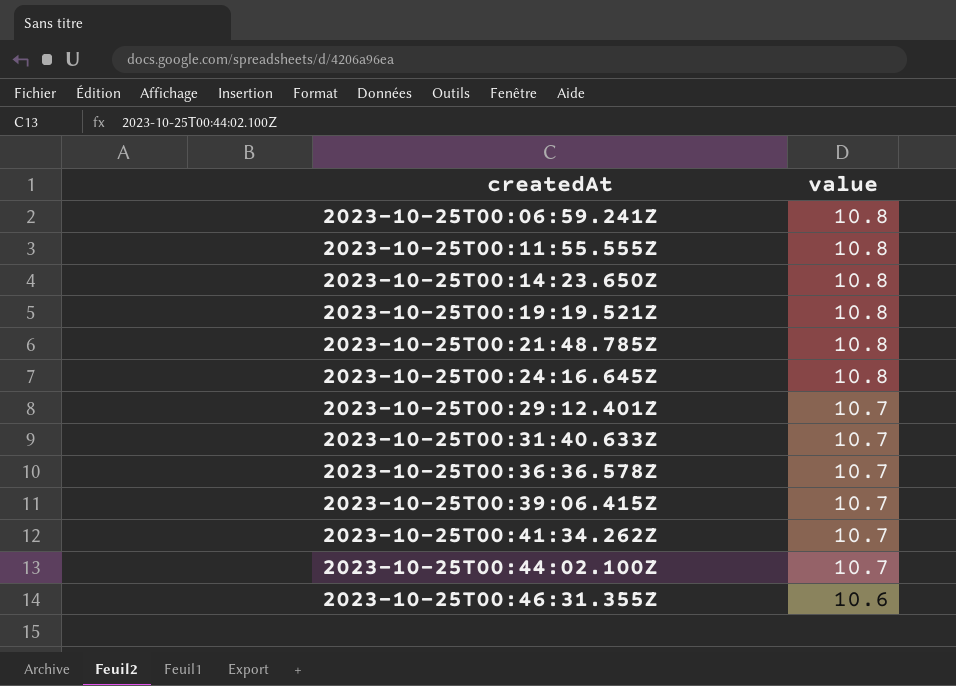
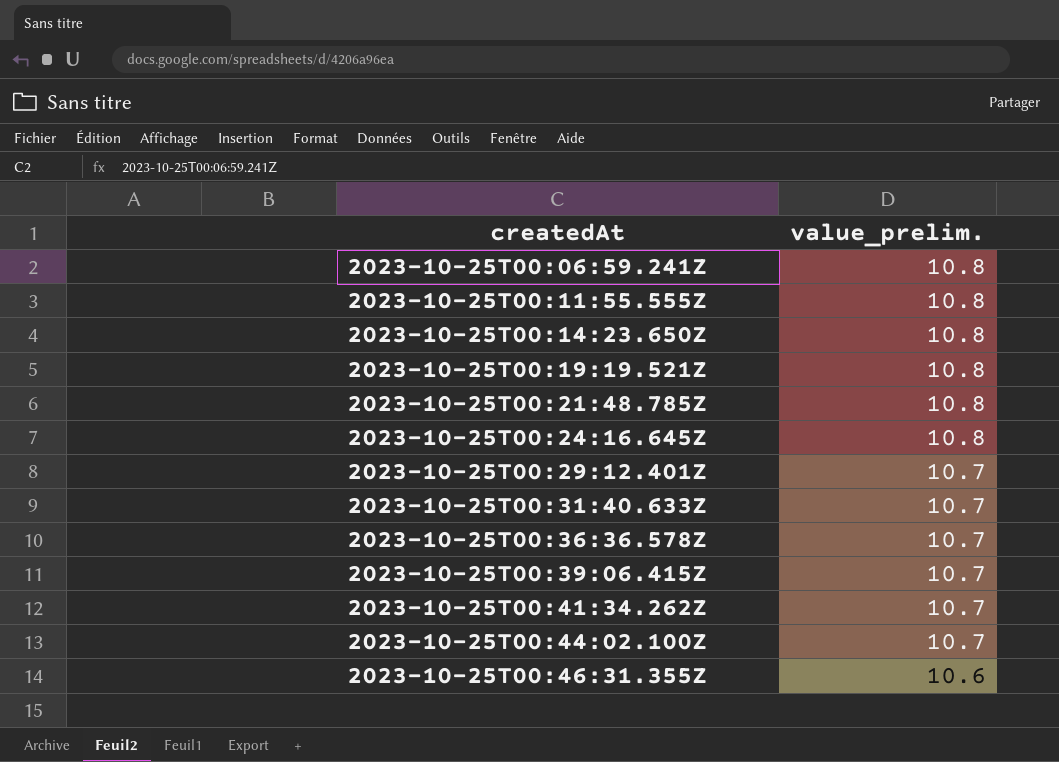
column name: value -> value_prelim.

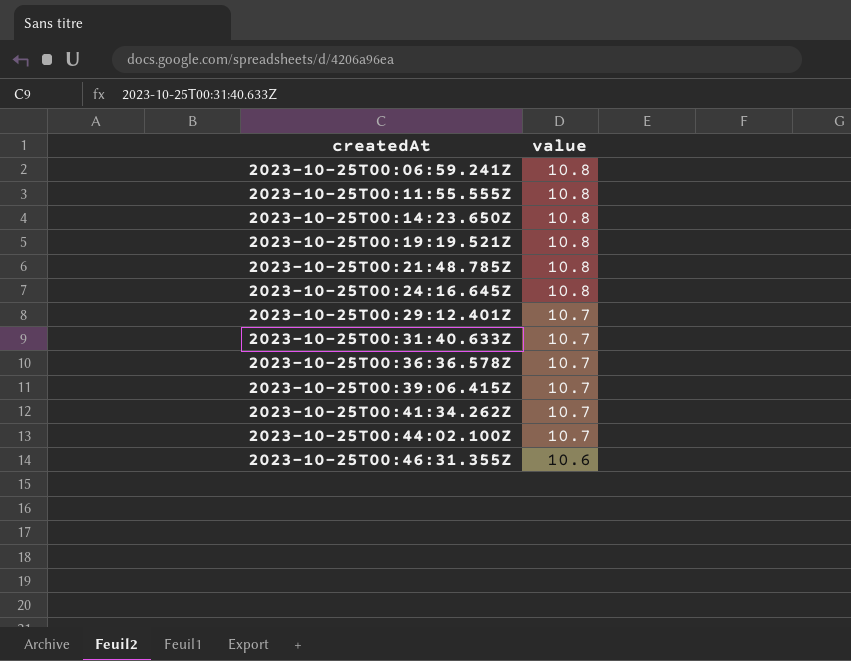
column name: value_prelim. -> value

